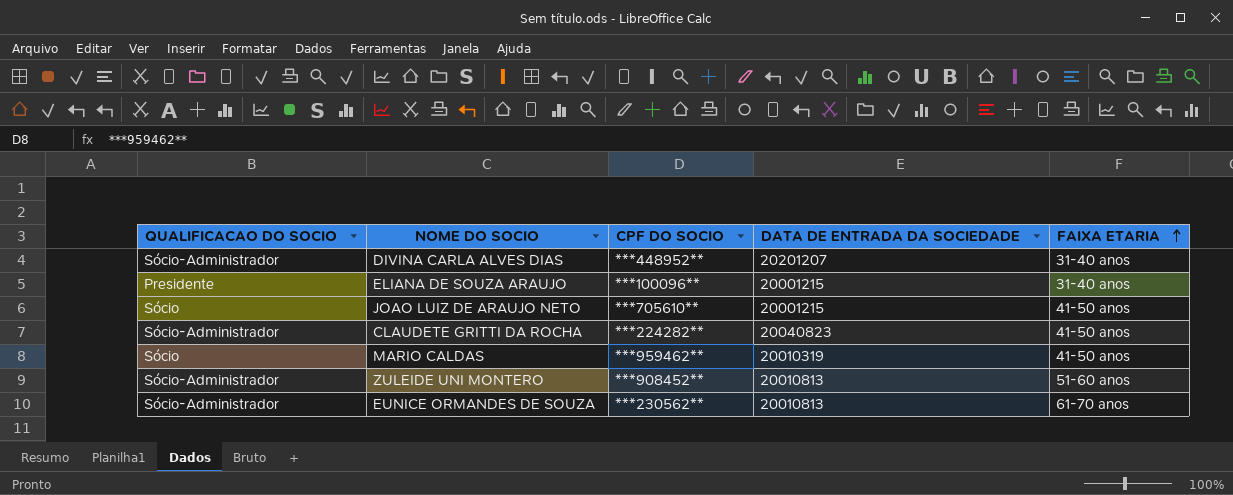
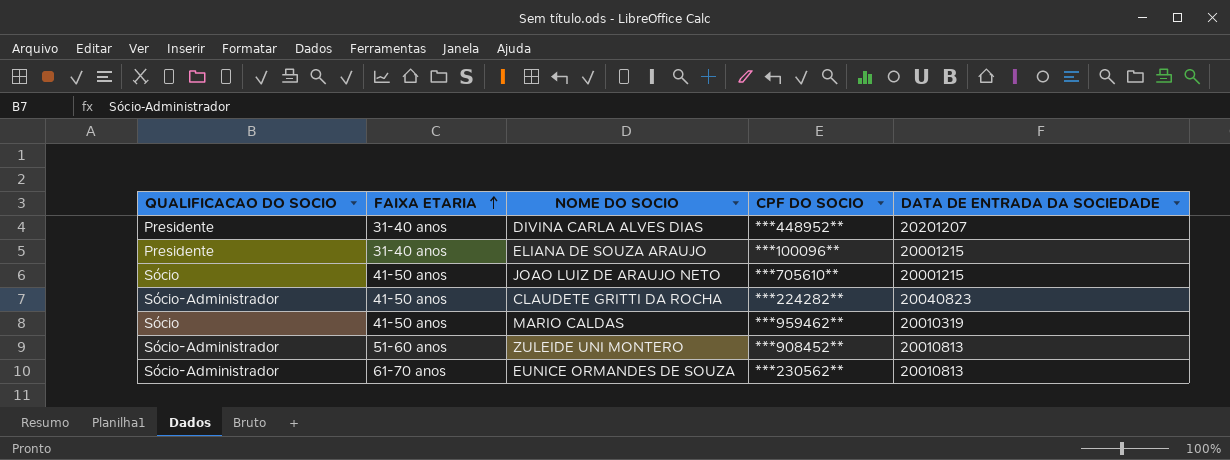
column FAIXA ETARIA | position: 5 -> 2
DIVINA CARLA ALVES DIAS | QUALIFICACAO DO SOCIO: Sócio-Administrador -> Presidente

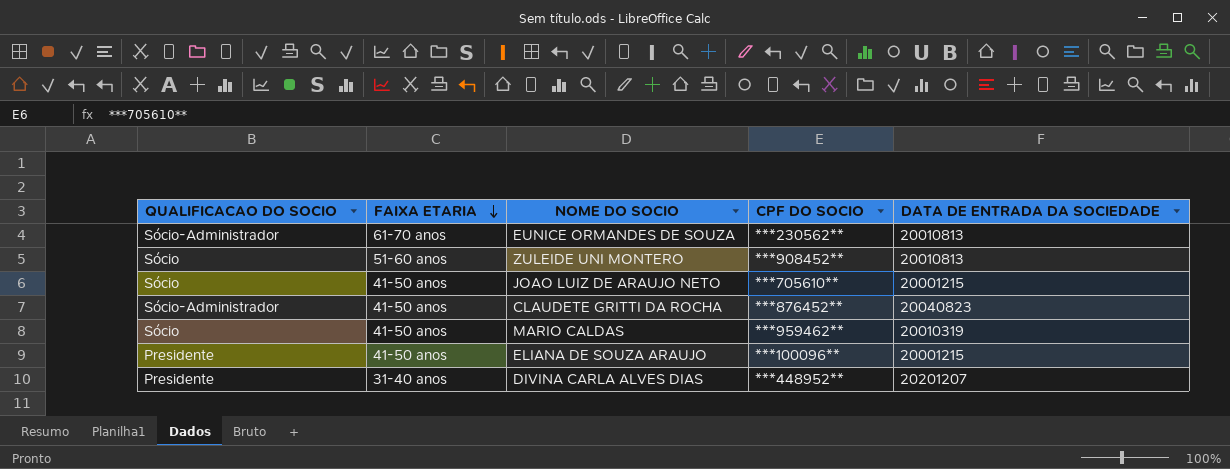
row order: FAIXA ETARIA ascending -> FAIXA ETARIA descending
ZULEIDE UNI MONTERO | QUALIFICACAO DO SOCIO: Sócio-Administrador -> Sócio
CLAUDETE GRITTI DA ROCHA | CPF DO SOCIO: ***224282** -> ***876452**
ELIANA DE SOUZA ARAUJO | FAIXA ETARIA: 31-40 anos -> 41-50 anos

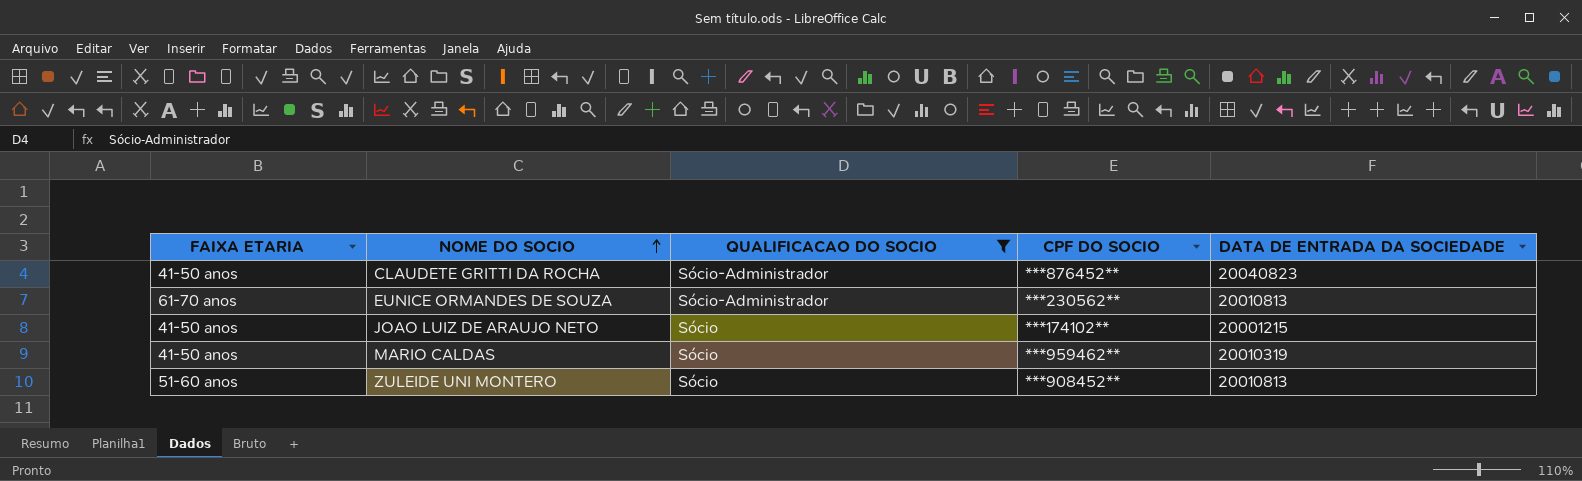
filter: none -> QUALIFICACAO DO SOCIO != Presidente
row order: FAIXA ETARIA descending -> NOME DO SOCIO ascending
column QUALIFICACAO DO SOCIO | position: 1 -> 3
JOAO LUIZ DE ARAUJO NETO | CPF DO SOCIO: ***705610** -> ***174102**

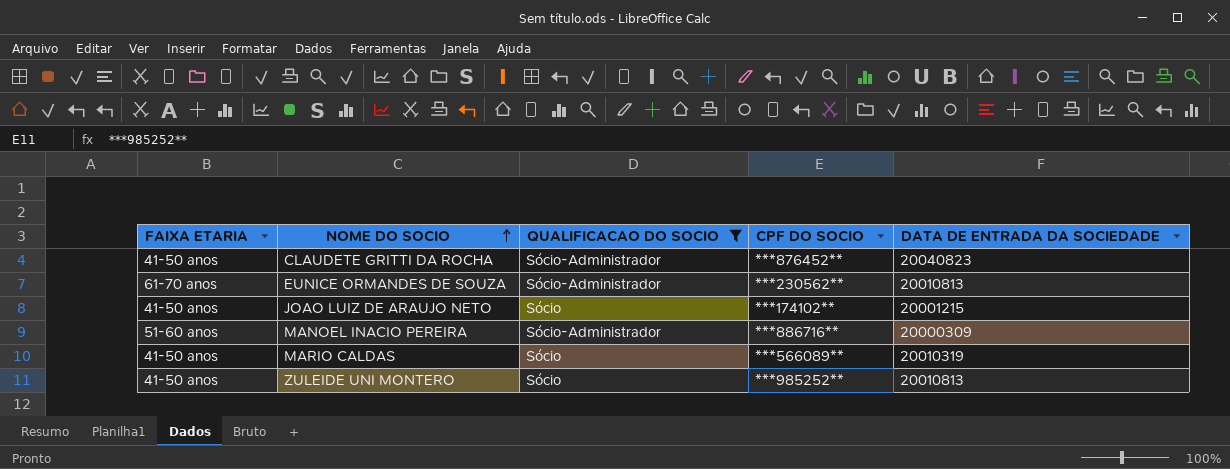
row MANOEL INACIO PEREIRA: none -> 51-60 anos | Sócio-Administrador | ***886716** | 20000309
MARIO CALDAS | CPF DO SOCIO: ***959462** -> ***566089**
ZULEIDE UNI MONTERO | FAIXA ETARIA: 51-60 anos -> 41-50 anos
ZULEIDE UNI MONTERO | CPF DO SOCIO: ***908452** -> ***985252**

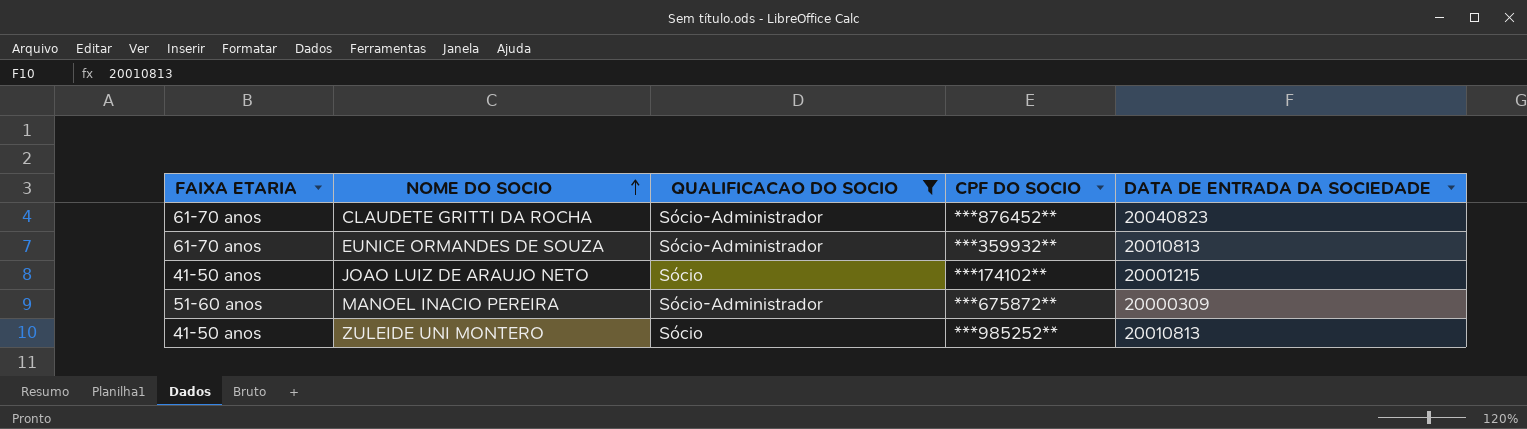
row MARIO CALDAS: 41-50 anos | Sócio | ***566089** | 20010319 -> none
CLAUDETE GRITTI DA ROCHA | FAIXA ETARIA: 41-50 anos -> 61-70 anos
EUNICE ORMANDES DE SOUZA | CPF DO SOCIO: ***230562** -> ***359932**
MANOEL INACIO PEREIRA | CPF DO SOCIO: ***886716** -> ***675872**

